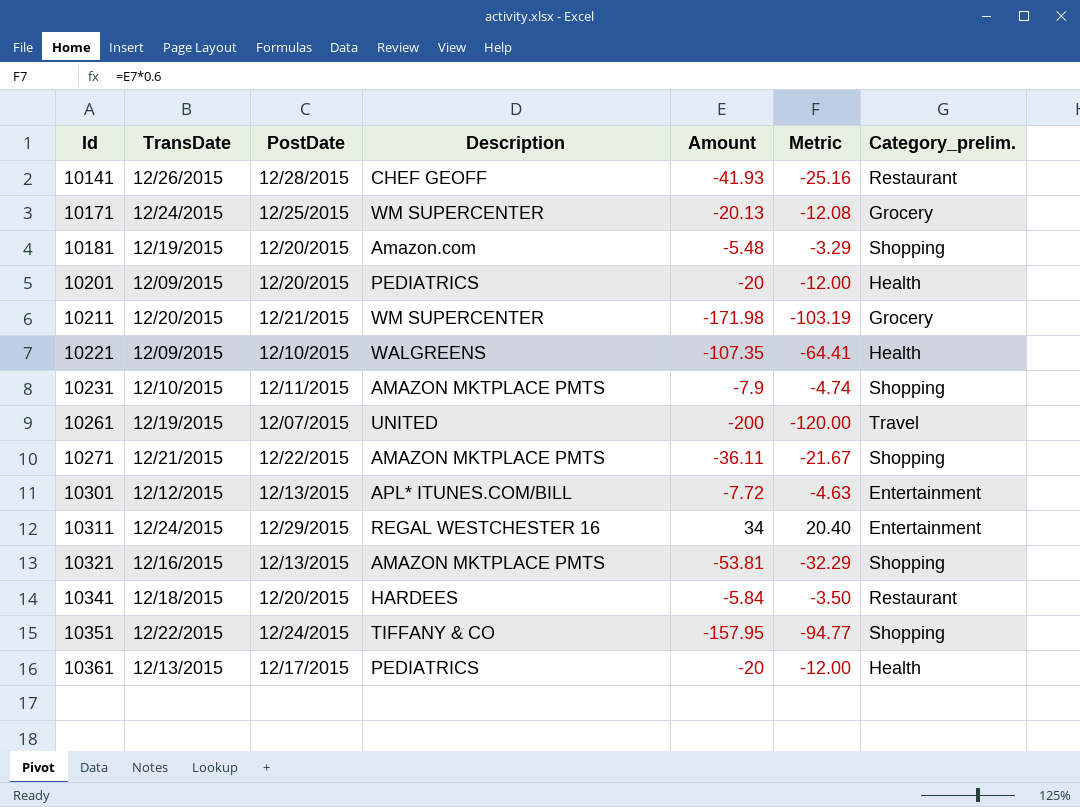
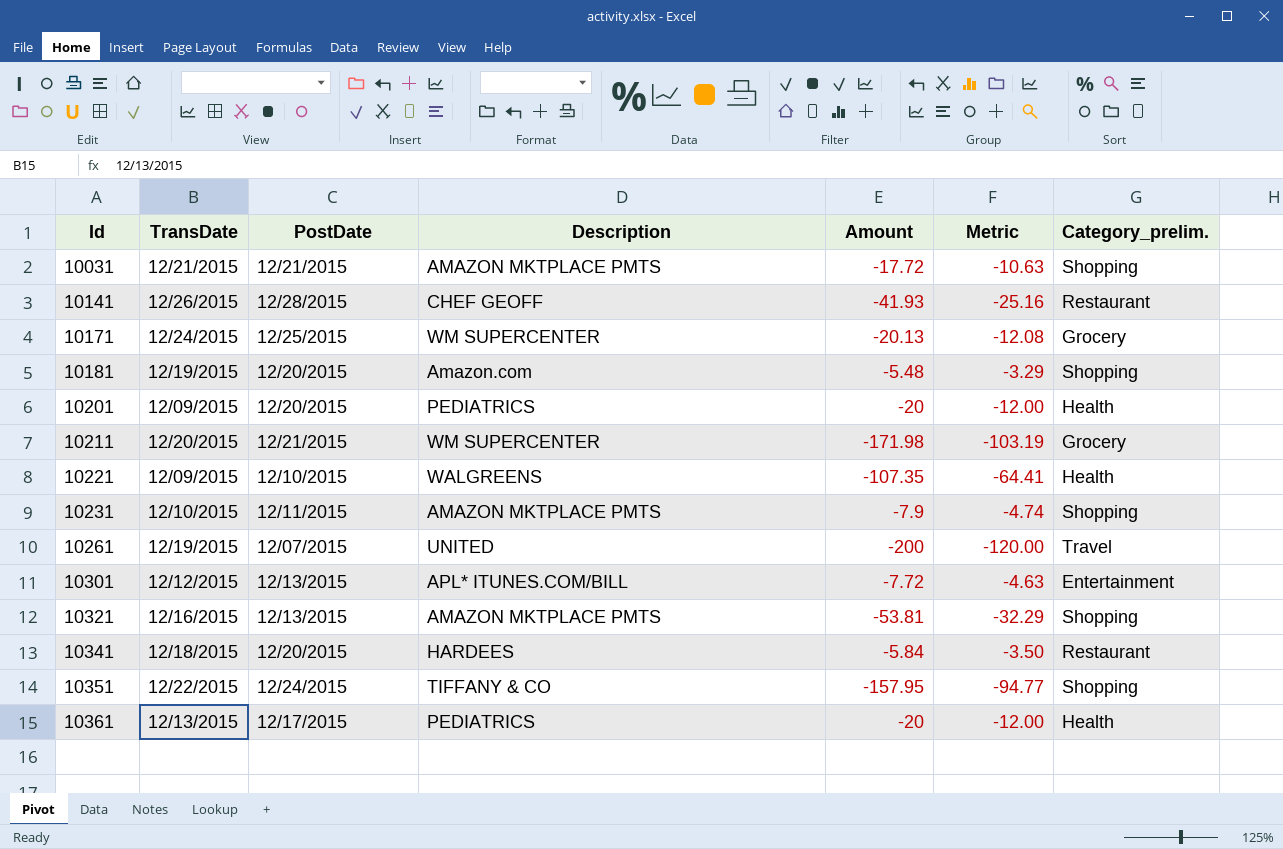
row 10271: 12/21/2015 | 12/22/2015 | AMAZON MKTPLACE PMTS | -36.11 | -21.67 | Shopping -> none
row 10311: 12/24/2015 | 12/29/2015 | REGAL WESTCHESTER 16 | 34 | 20.40 | Entertainment -> none
row 10031: none -> 12/21/2015 | 12/21/2015 | AMAZON MKTPLACE PMTS | -17.72 | -10.63 | Shopping

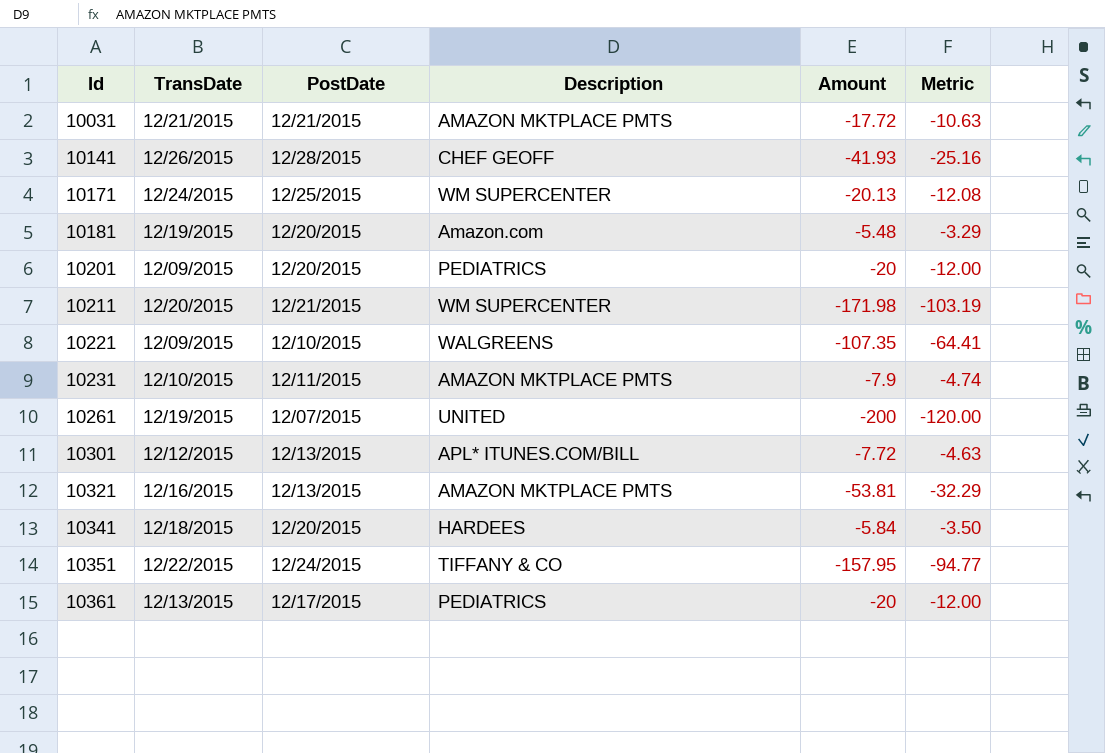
column Category_prelim. | position: 7 -> none

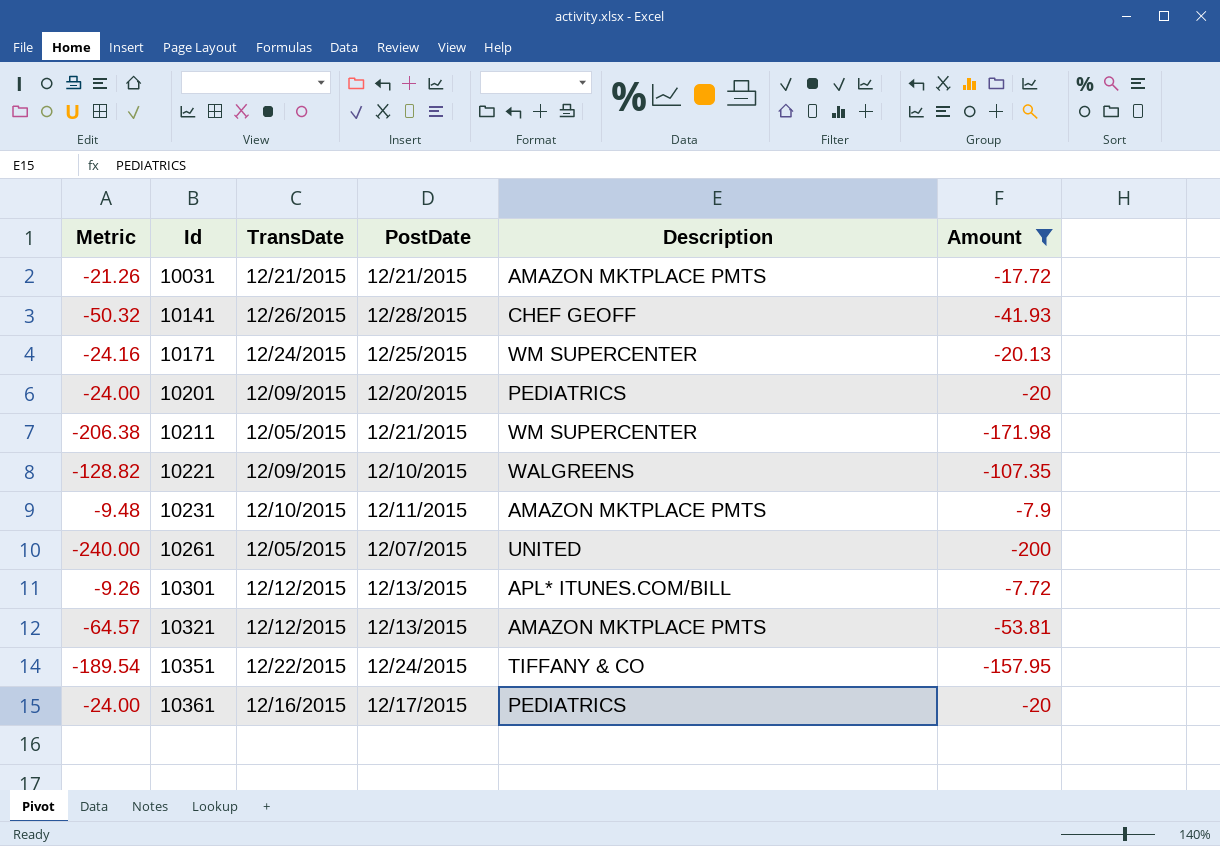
filter: none -> Amount <= -7.72
column Metric | formula: [Amount] * 0.6 -> [Amount] * 1.2
column Metric | position: 6 -> 1
10211 | TransDate: 12/20/2015 -> 12/05/2015
10261 | TransDate: 12/19/2015 -> 12/05/2015
10321 | TransDate: 12/16/2015 -> 12/12/2015
10361 | TransDate: 12/13/2015 -> 12/16/2015

